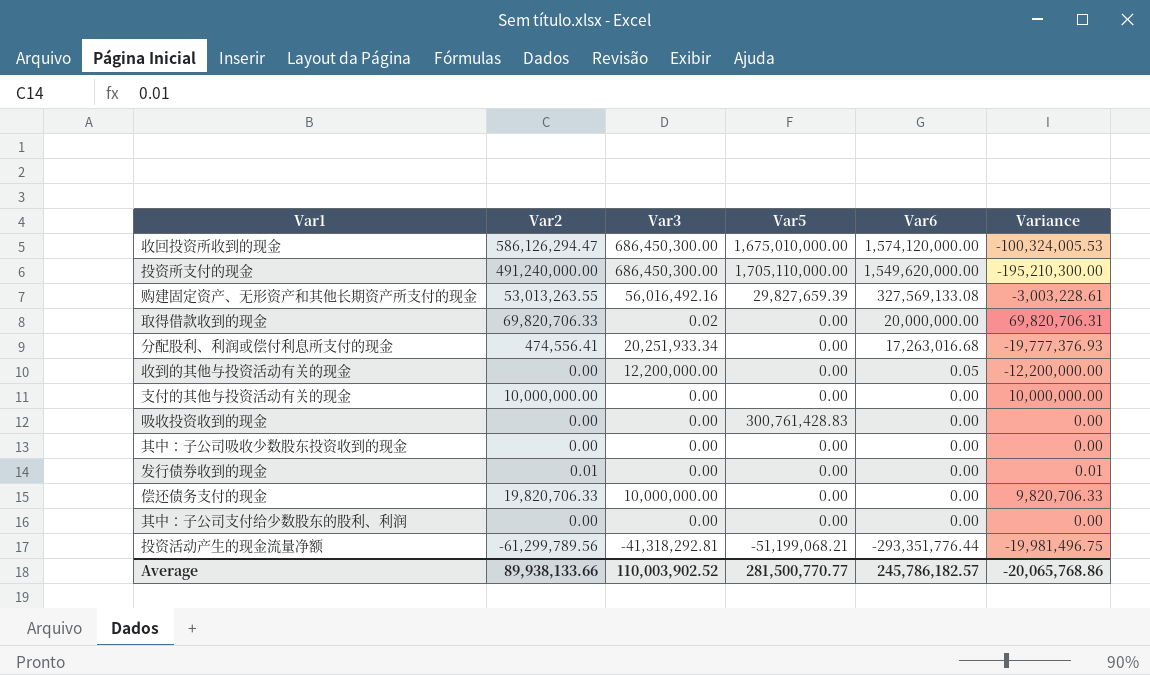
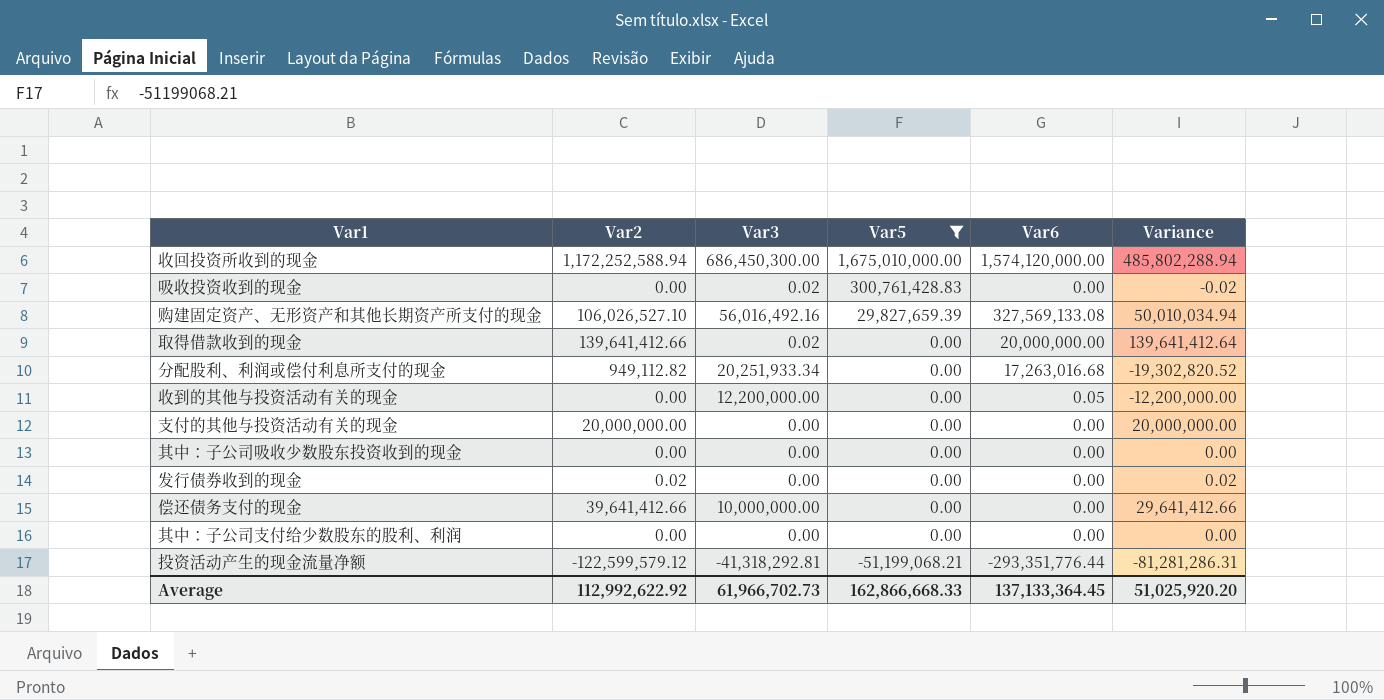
filter: none -> Var5 != 1,705,110,000.00
row order: Var6 descending -> Var5 descending
收回投资所收到的现金 | Var2: 586,126,294.47 -> 1,172,252,588.94
收回投资所收到的现金 | Variance: -100,324,005.53 -> 485,802,288.94
吸收投资收到的现金 | Var3: 0.00 -> 0.02
吸收投资收到的现金 | Variance: 0.00 -> -0.02
购建固定资产、无形资产和其他长期资产所支付的现金 | Var2: 53,013,263.55 -> 106,026,527.10
购建固定资产、无形资产和其他长期资产所支付的现金 | Variance: -3,003,228.61 -> 50,010,034.94
取得借款收到的现金 | Var2: 69,820,706.33 -> 139,641,412.66
取得借款收到的现金 | Variance: 69,820,706.31 -> 139,641,412.64
分配股利、利润或偿付利息所支付的现金 | Var2: 474,556.41 -> 949,112.82
分配股利、利润或偿付利息所支付的现金 | Variance: -19,777,376.93 -> -19,302,820.52
支付的其他与投资活动有关的现金 | Var2: 10,000,000.00 -> 20,000,000.00
支付的其他与投资活动有关的现金 | Variance: 10,000,000.00 -> 20,000,000.00
发行债券收到的现金 | Var2: 0.01 -> 0.02
发行债券收到的现金 | Variance: 0.01 -> 0.02
偿还债务支付的现金 | Var2: 19,820,706.33 -> 39,641,412.66
偿还债务支付的现金 | Variance: 9,820,706.33 -> 29,641,412.66
投资活动产生的现金流量净额 | Var2: -61,299,789.56 -> -122,599,579.12
投资活动产生的现金流量净额 | Variance: -19,981,496.75 -> -81,281,286.31
Average | Var2: 89,938,133.66 -> 112,992,622.92
Average | Var3: 110,003,902.52 -> 61,966,702.73
Average | Var5: 281,500,770.77 -> 162,866,668.33
Average | Var6: 245,786,182.57 -> 137,133,364.45
Average | Variance: -20,065,768.86 -> 51,025,920.20

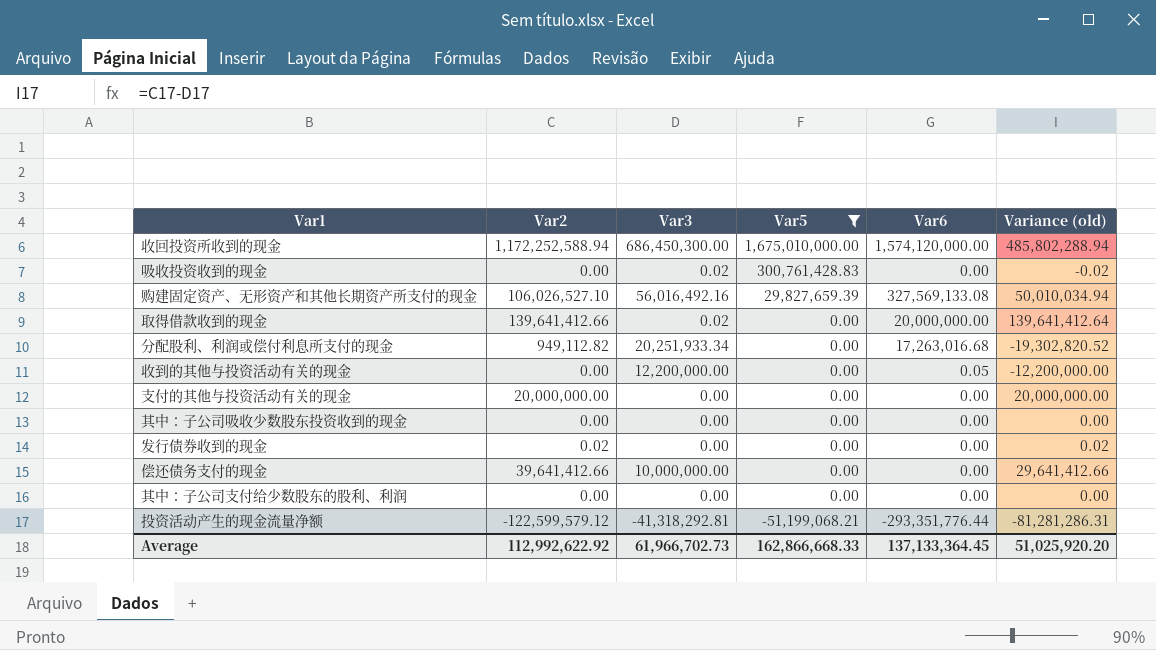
column name: Variance -> Variance (old)

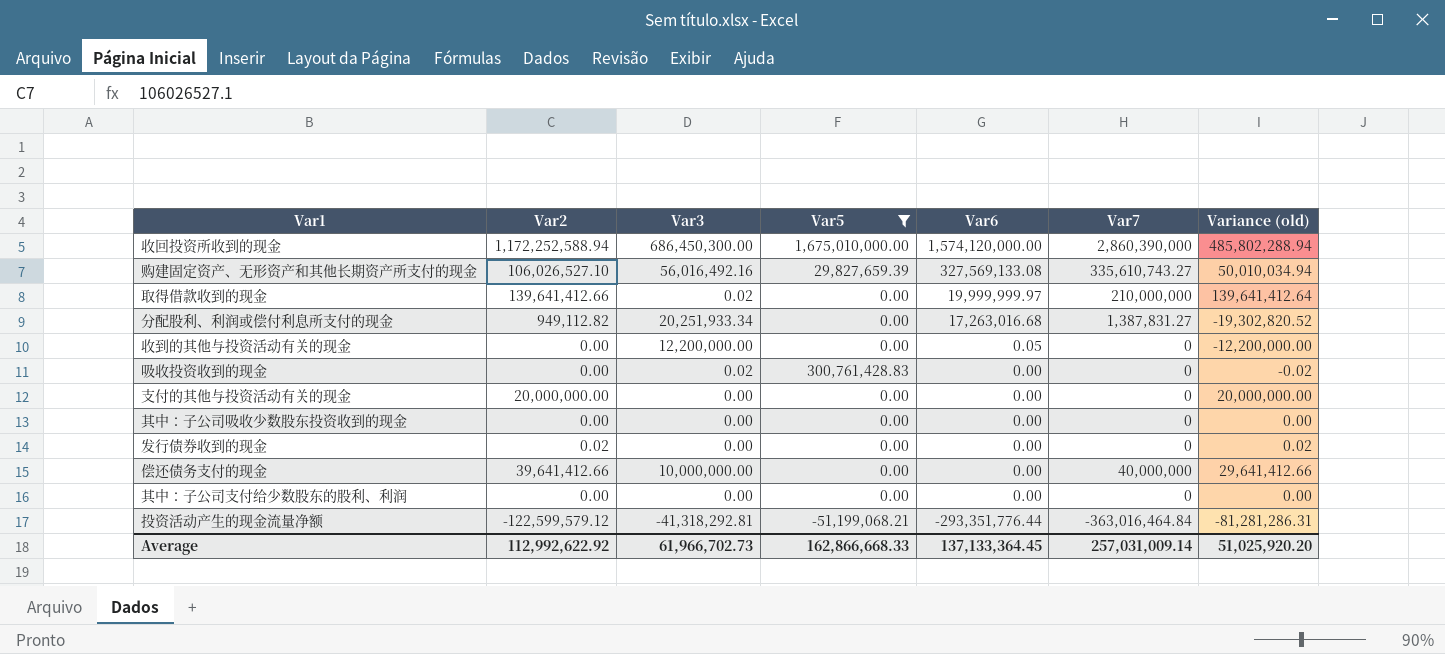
row order: Var5 descending -> Var6 descending
column Var7 | position: none -> 6
取得借款收到的现金 | Var6: 20,000,000.00 -> 19,999,999.97

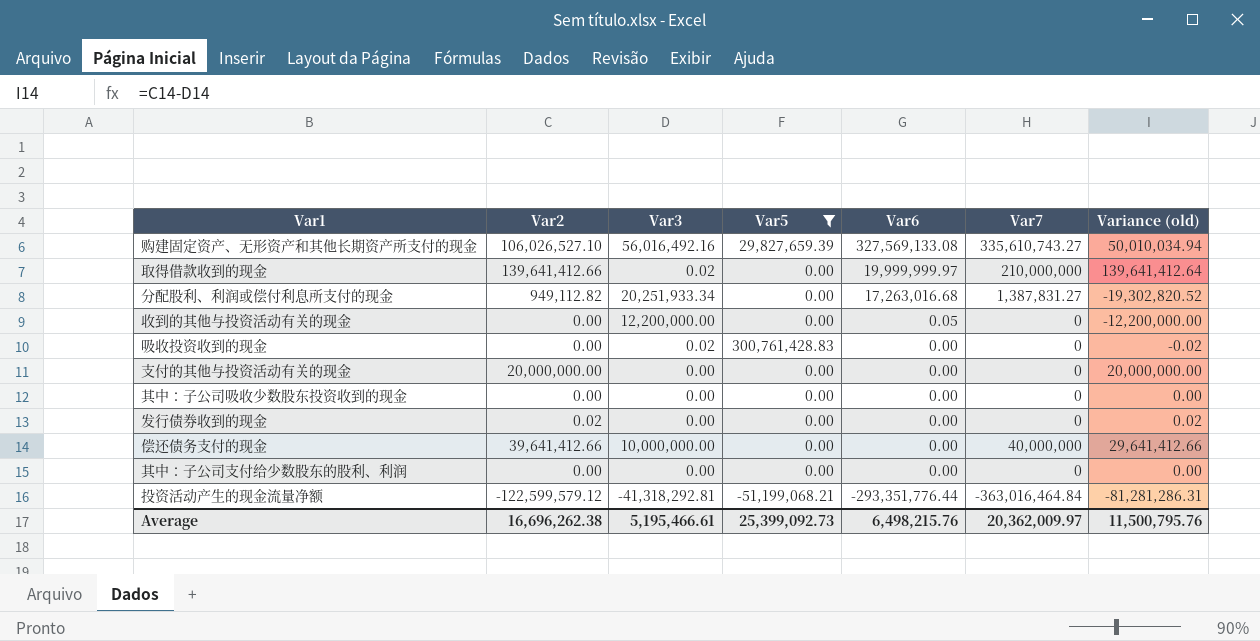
row 收回投资所收到的现金: 1,172,252,588.94 | 686,450,300.00 | 1,675,010,000.00 | 1,574,120,000.00 | 2,860,390,000 | 485,802,288.94 -> none
Average | Var2: 112,992,622.92 -> 16,696,262.38
Average | Var3: 61,966,702.73 -> 5,195,466.61
Average | Var5: 162,866,668.33 -> 25,399,092.73
Average | Var6: 137,133,364.45 -> 6,498,215.76
Average | Var7: 257,031,009.14 -> 20,362,009.97
Average | Variance (old): 51,025,920.20 -> 11,500,795.76

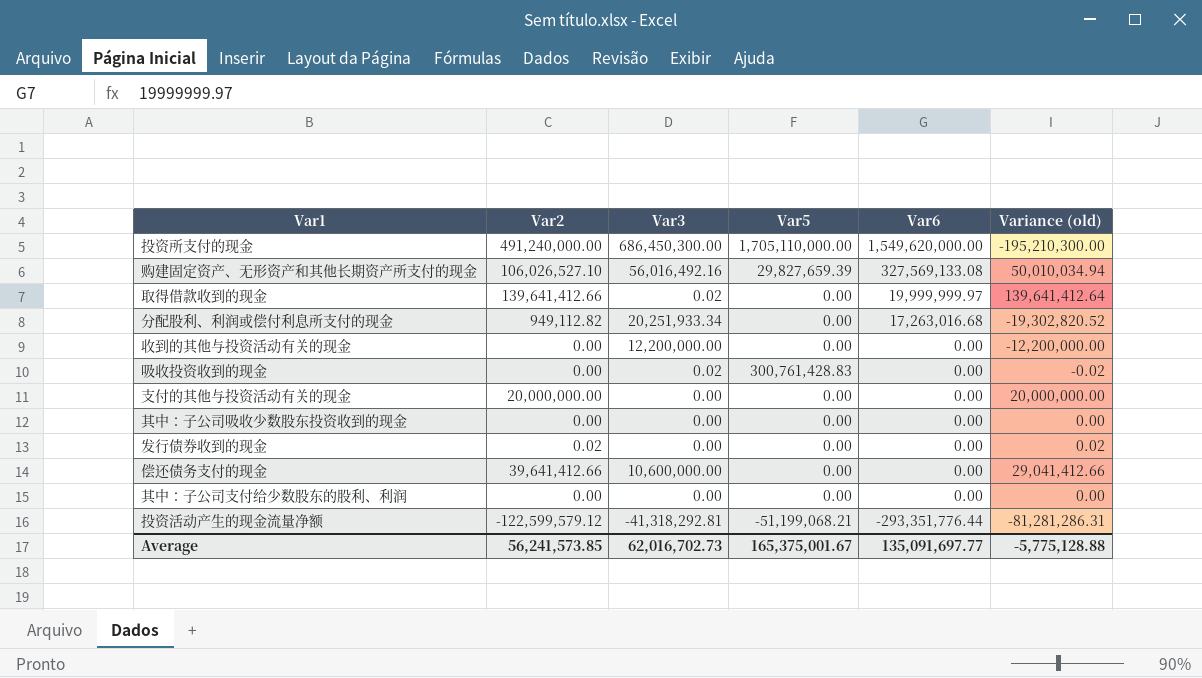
filter: Var5 != 1,705,110,000.00 -> none
column Var7 | position: 6 -> none
收到的其他与投资活动有关的现金 | Var6: 0.05 -> 0.00
偿还债务支付的现金 | Var3: 10,000,000.00 -> 10,600,000.00
偿还债务支付的现金 | Variance (old): 29,641,412.66 -> 29,041,412.66
Average | Var2: 16,696,262.38 -> 56,241,573.85
Average | Var3: 5,195,466.61 -> 62,016,702.73
Average | Var5: 25,399,092.73 -> 165,375,001.67
Average | Var6: 6,498,215.76 -> 135,091,697.77
Average | Variance (old): 11,500,795.76 -> -5,775,128.88

